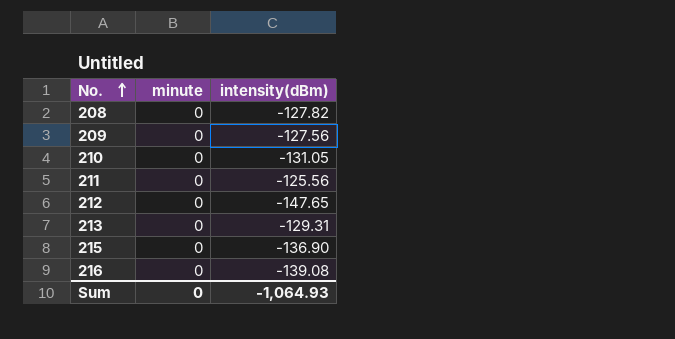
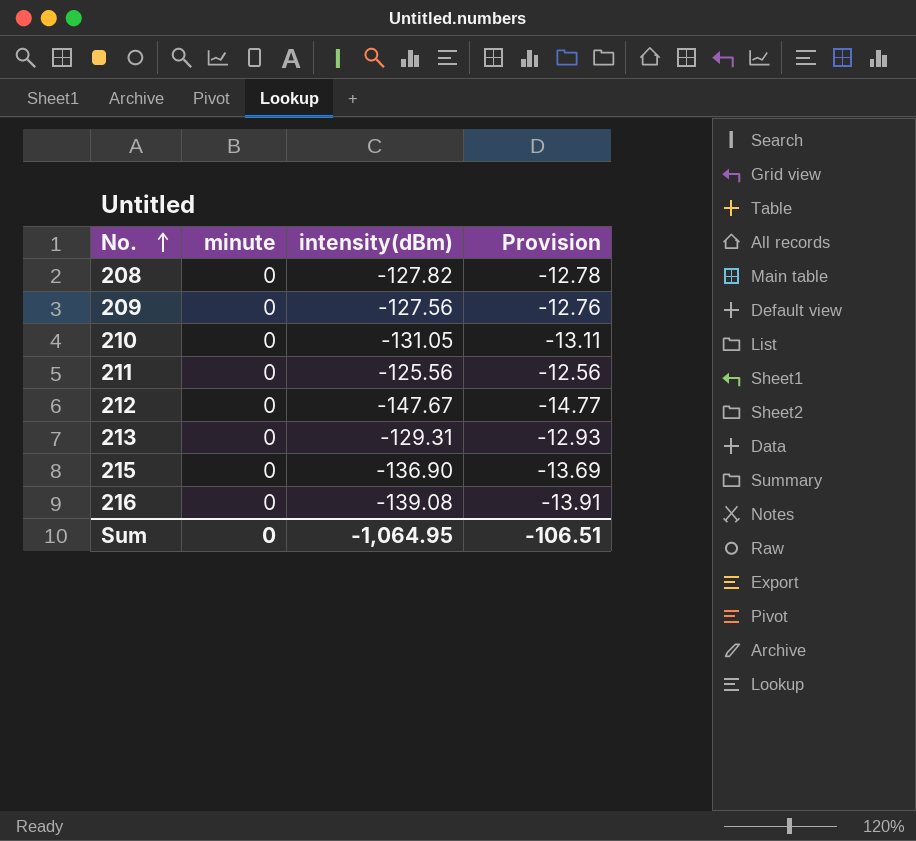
column Provision | formula: none -> [intensity(dBm)] * 0.1
212 | intensity(dBm): -147.65 -> -147.67
Sum | intensity(dBm): -1,064.93 -> -1,064.95

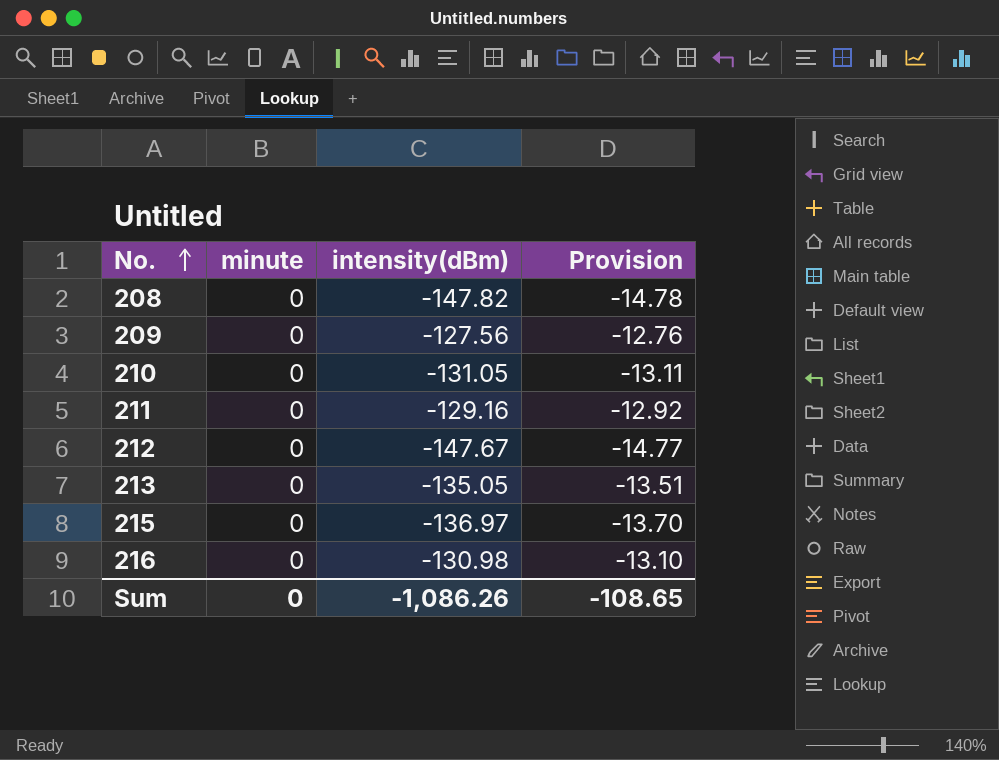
208 | intensity(dBm): -127.82 -> -147.82
208 | Provision: -12.78 -> -14.78
211 | intensity(dBm): -125.56 -> -129.16
211 | Provision: -12.56 -> -12.92
213 | intensity(dBm): -129.31 -> -135.05
213 | Provision: -12.93 -> -13.51
215 | intensity(dBm): -136.90 -> -136.97
215 | Provision: -13.69 -> -13.70
216 | intensity(dBm): -139.08 -> -130.98
216 | Provision: -13.91 -> -13.10
Sum | intensity(dBm): -1,064.95 -> -1,086.26
Sum | Provision: -106.51 -> -108.65

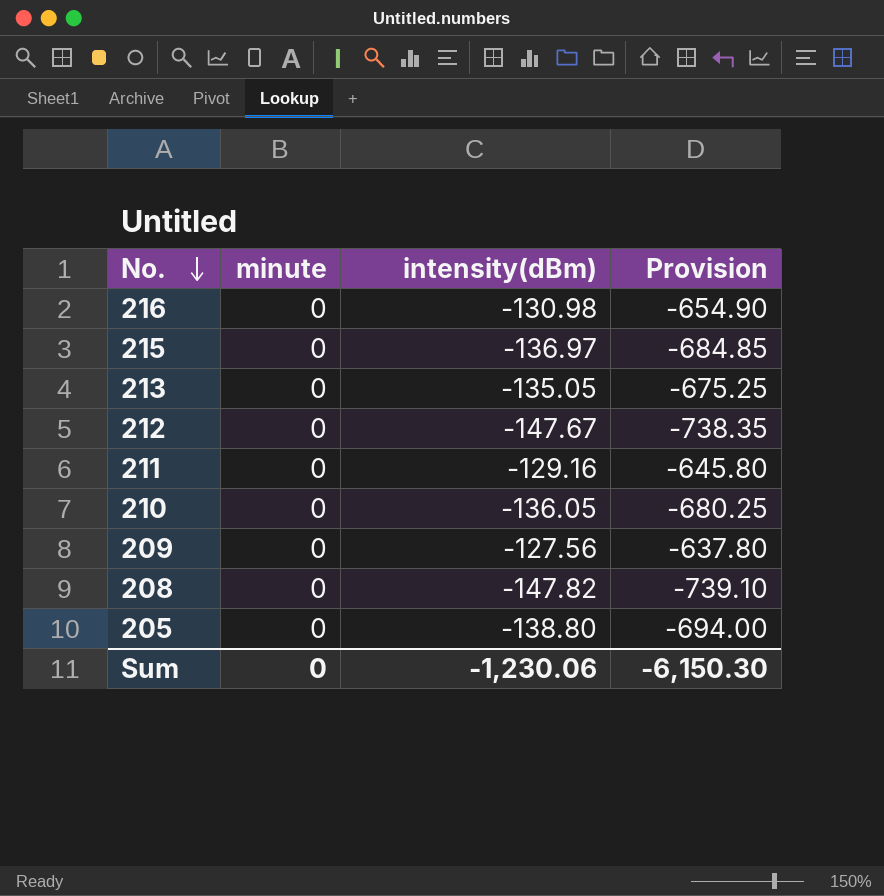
row order: No. ascending -> No. descending
column Provision | formula: [intensity(dBm)] * 0.1 -> [intensity(dBm)] * 5
210 | intensity(dBm): -131.05 -> -136.05
row 205: none -> 0 | -138.80 | -694.00
Sum | intensity(dBm): -1,086.26 -> -1,230.06
Sum | Provision: -108.65 -> -6,150.30

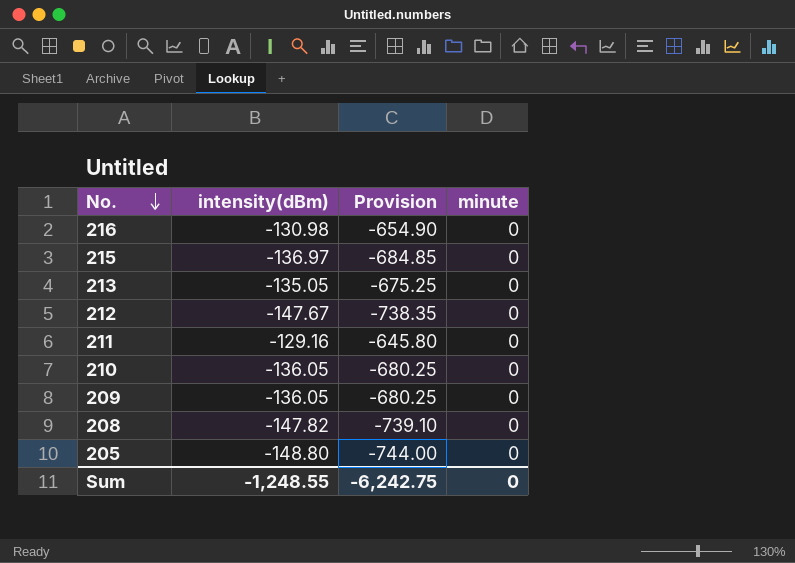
column minute | position: 2 -> 4
209 | intensity(dBm): -127.56 -> -136.05
209 | Provision: -637.80 -> -680.25
205 | intensity(dBm): -138.80 -> -148.80
205 | Provision: -694.00 -> -744.00
Sum | intensity(dBm): -1,230.06 -> -1,248.55
Sum | Provision: -6,150.30 -> -6,242.75

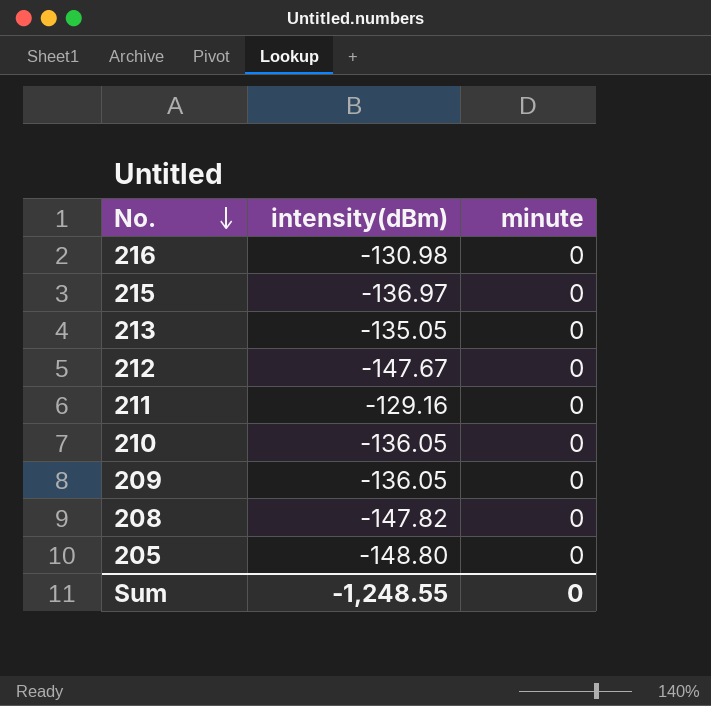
column Provision | formula: [intensity(dBm)] * 5 -> none

